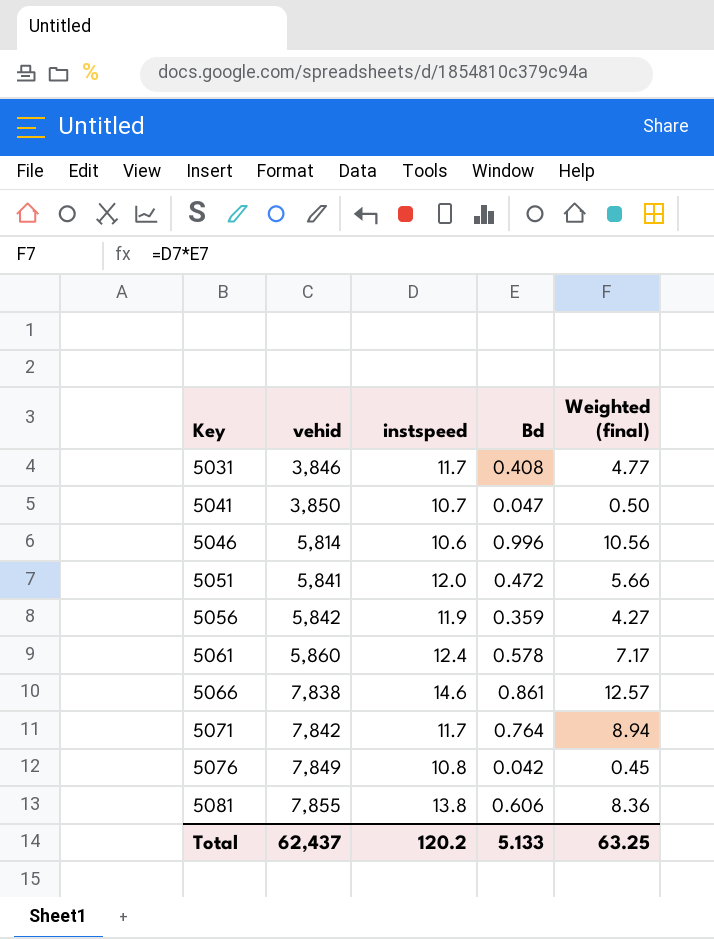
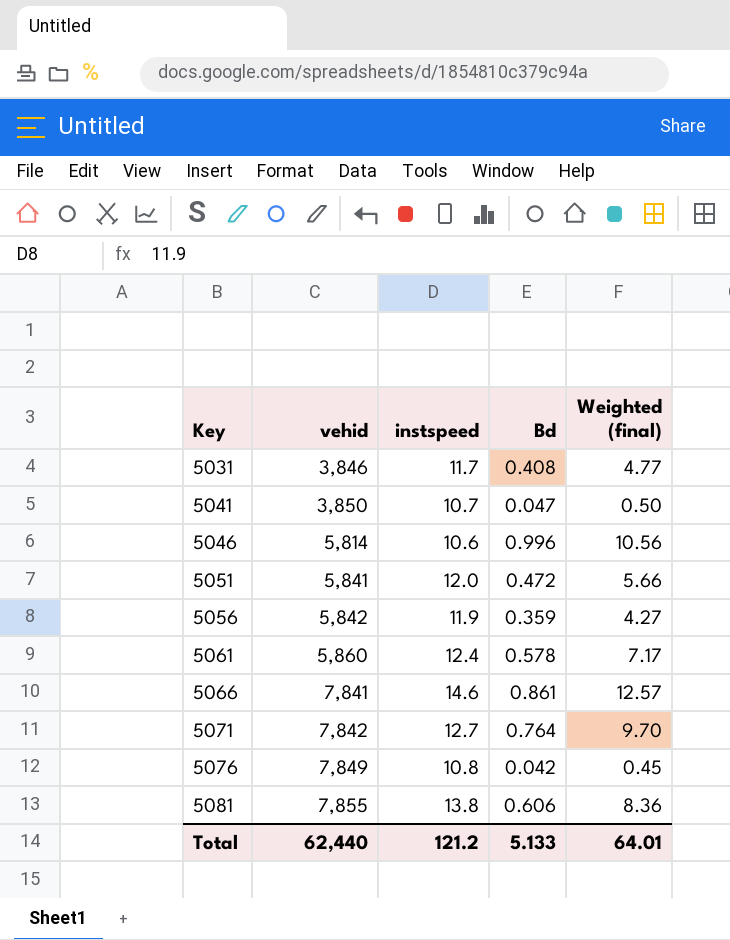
5066 | vehid: 7,838 -> 7,841
5071 | instspeed: 11.7 -> 12.7
5071 | Weighted (final): 8.94 -> 9.70
Total | vehid: 62,437 -> 62,440
Total | instspeed: 120.2 -> 121.2
Total | Weighted (final): 63.25 -> 64.01

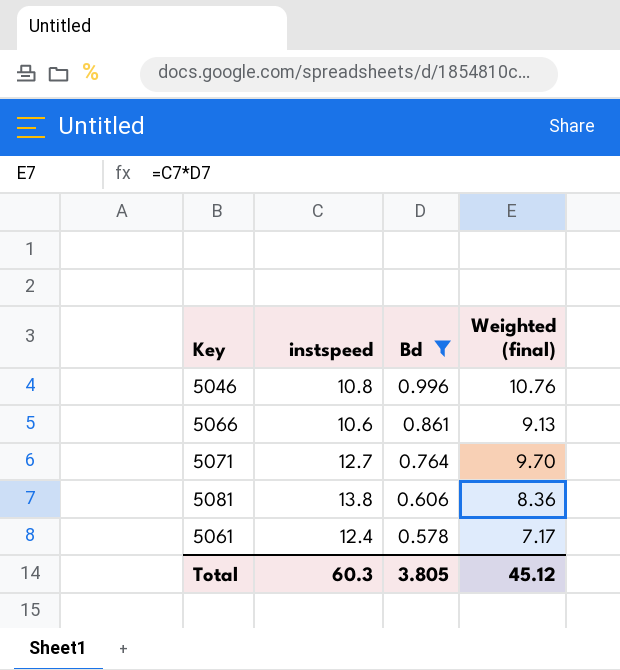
filter: none -> Bd >= 0.578
row order: Key ascending -> Bd descending
column vehid | position: 2 -> none
5046 | instspeed: 10.6 -> 10.8
5046 | Weighted (final): 10.56 -> 10.76
5066 | instspeed: 14.6 -> 10.6
5066 | Weighted (final): 12.57 -> 9.13
Total | instspeed: 121.2 -> 60.3
Total | Bd: 5.133 -> 3.805
Total | Weighted (final): 64.01 -> 45.12

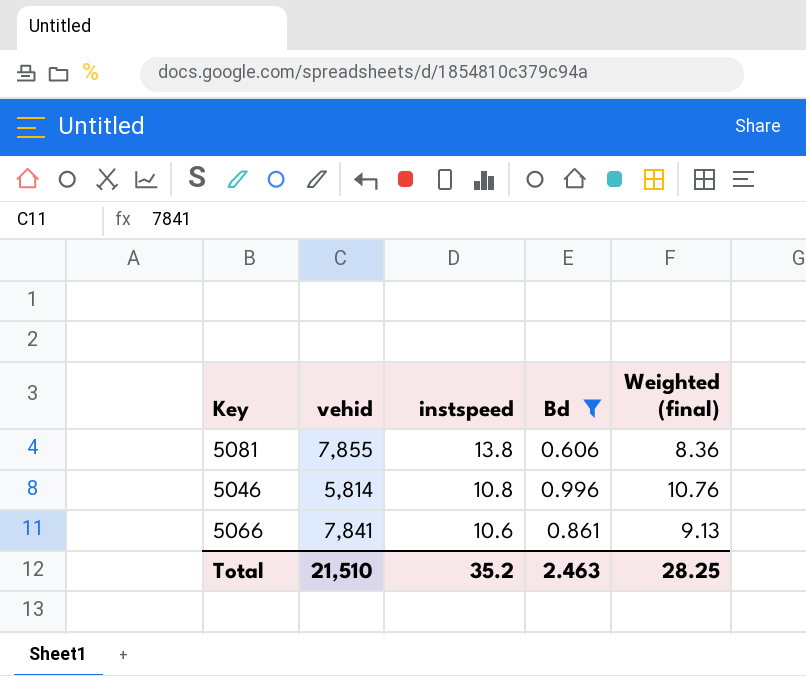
row order: Bd descending -> instspeed descending
column vehid | position: none -> 2
row 5071: 12.7 | 0.764 | 9.70 -> none
row 5061: 12.4 | 0.578 | 7.17 -> none
Total | instspeed: 60.3 -> 35.2
Total | Bd: 3.805 -> 2.463
Total | Weighted (final): 45.12 -> 28.25

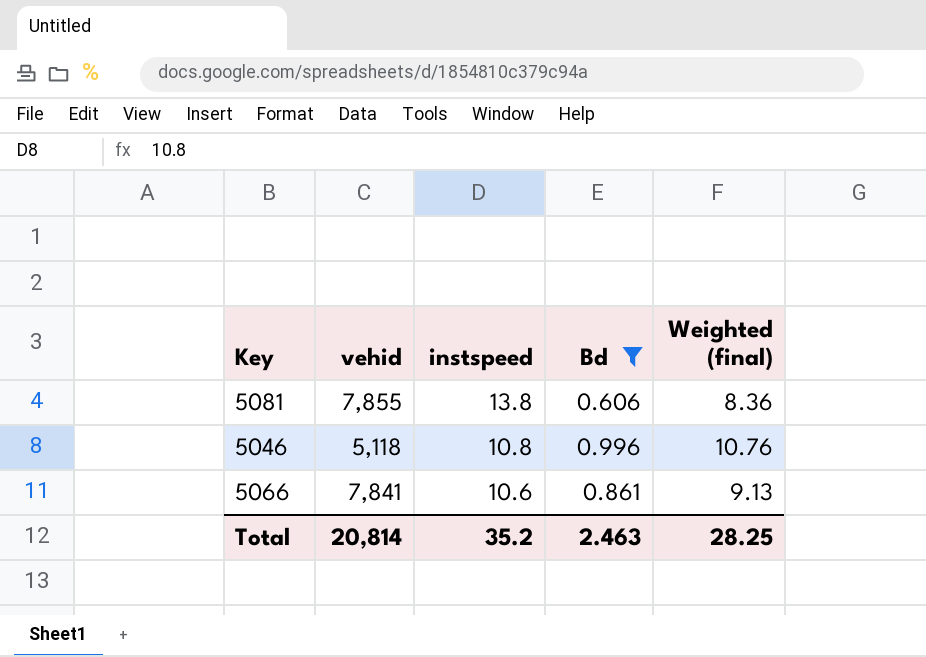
5046 | vehid: 5,814 -> 5,118
Total | vehid: 21,510 -> 20,814

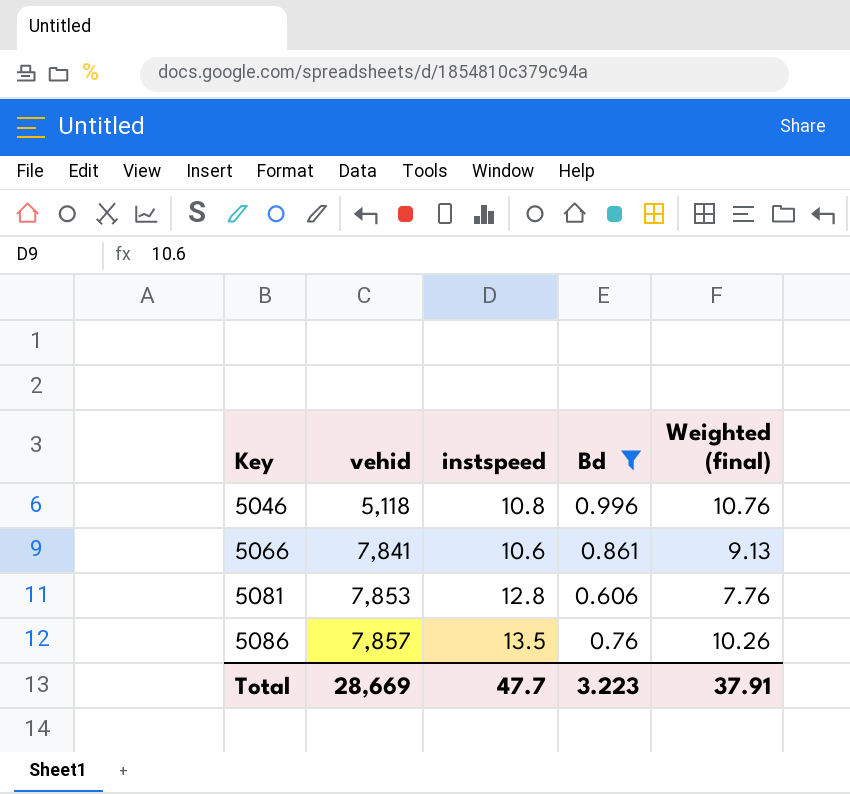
row order: instspeed descending -> Key ascending
5081 | vehid: 7,855 -> 7,853
5081 | instspeed: 13.8 -> 12.8
5081 | Weighted (final): 8.36 -> 7.76
row 5086: none -> 7,857 | 13.5 | 0.76 | 10.26
Total | vehid: 20,814 -> 28,669
Total | instspeed: 35.2 -> 47.7
Total | Bd: 2.463 -> 3.223
Total | Weighted (final): 28.25 -> 37.91

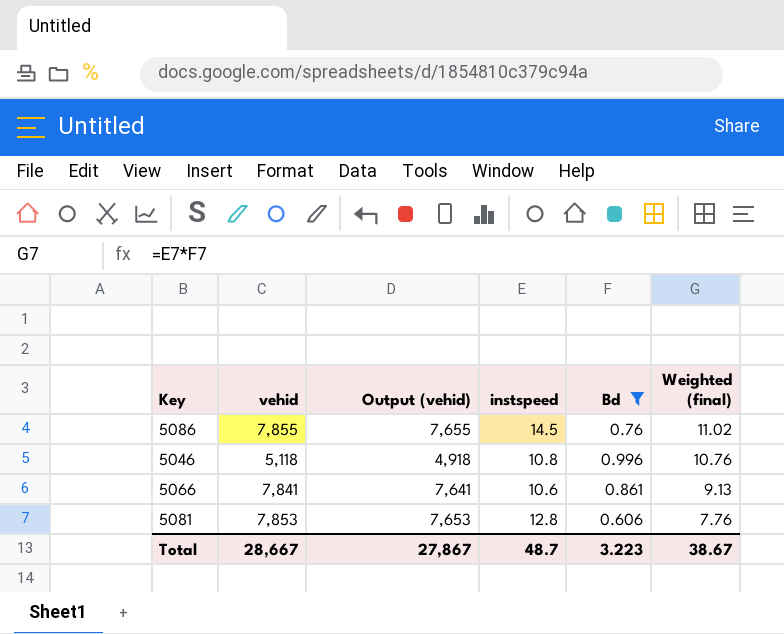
row order: Key ascending -> Weighted (final) descending
column Output (vehid) | formula: none -> [vehid] - 200
5086 | vehid: 7,857 -> 7,855
5086 | instspeed: 13.5 -> 14.5
5086 | Weighted (final): 10.26 -> 11.02
Total | vehid: 28,669 -> 28,667
Total | instspeed: 47.7 -> 48.7
Total | Weighted (final): 37.91 -> 38.67

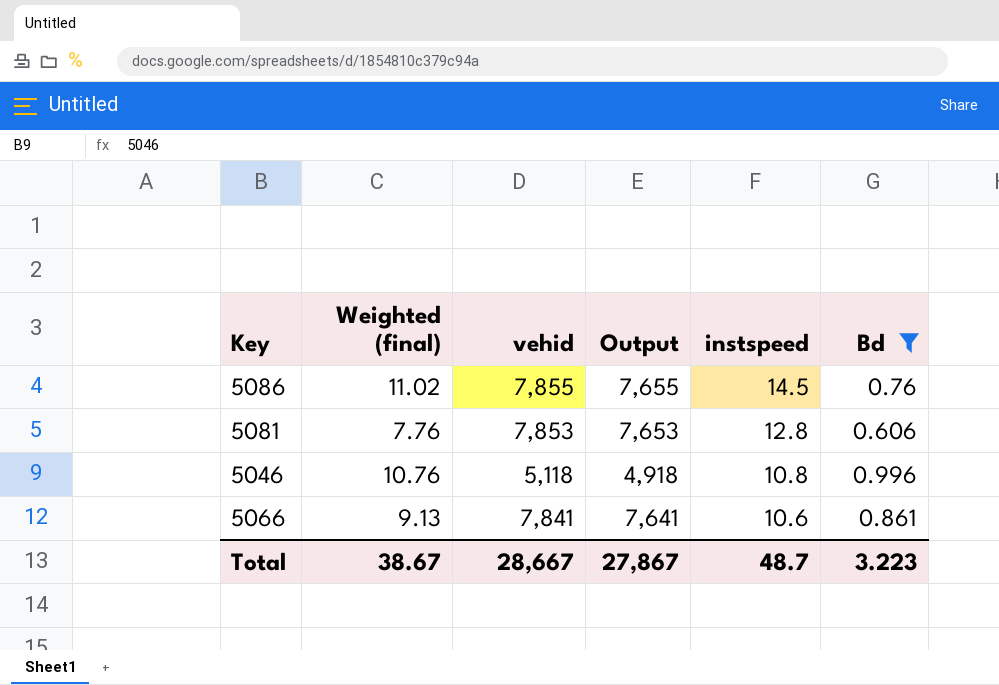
row order: Weighted (final) descending -> instspeed descending
column Weighted (final) | position: 6 -> 2
column name: Output (vehid) -> Output

